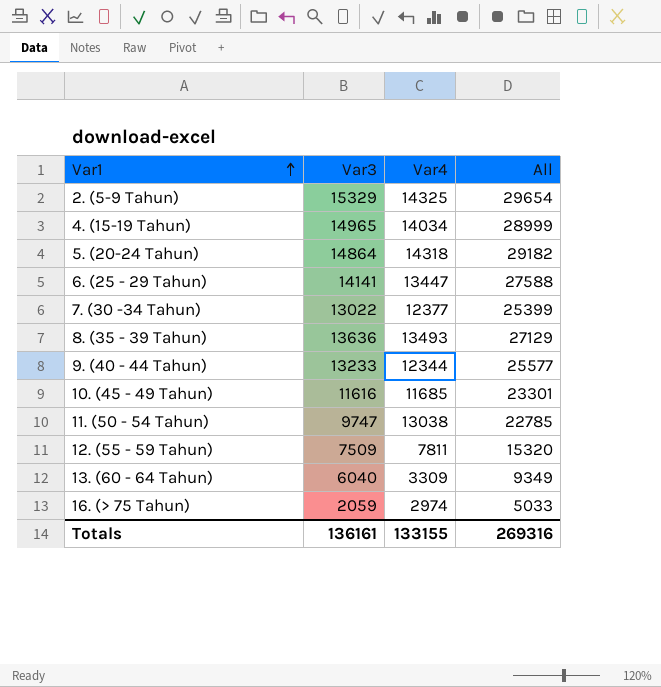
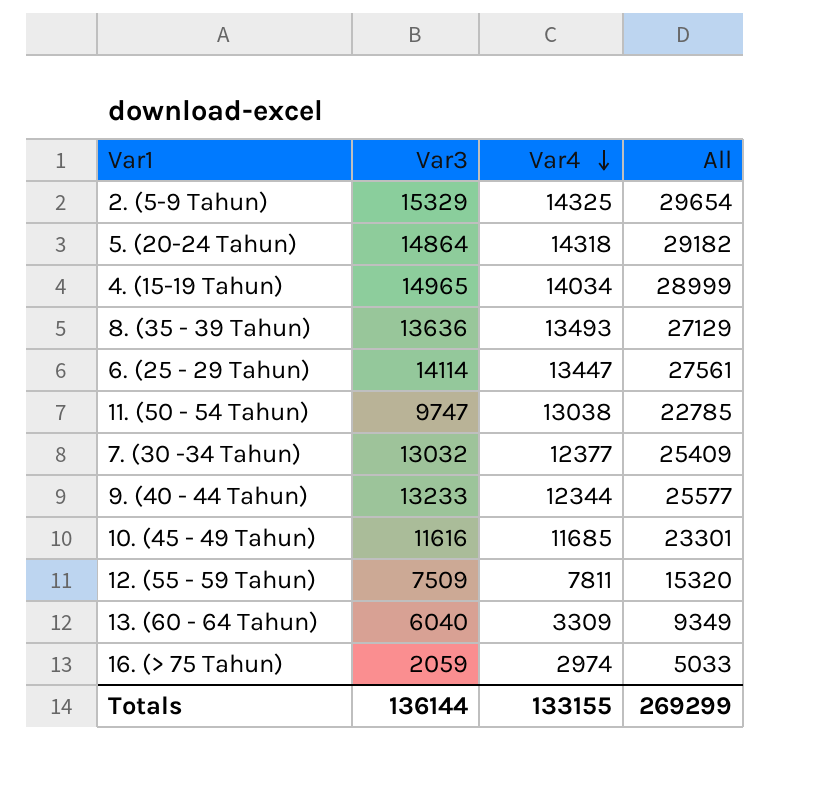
row order: Var1 ascending -> Var4 descending
6. (25 - 29 Tahun) | Var3: 14141 -> 14114
6. (25 - 29 Tahun) | All: 27588 -> 27561
7. (30 -34 Tahun) | Var3: 13022 -> 13032
7. (30 -34 Tahun) | All: 25399 -> 25409
Totals | Var3: 136161 -> 136144
Totals | All: 269316 -> 269299

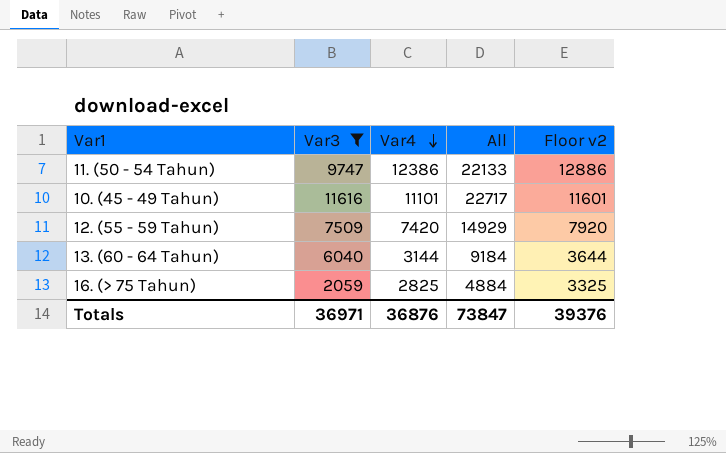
filter: none -> Var3 <= 11616
column Floor v2 | formula: none -> [Var4] + 500
11. (50 - 54 Tahun) | Var4: 13038 -> 12386
11. (50 - 54 Tahun) | All: 22785 -> 22133
10. (45 - 49 Tahun) | Var4: 11685 -> 11101
10. (45 - 49 Tahun) | All: 23301 -> 22717
12. (55 - 59 Tahun) | Var4: 7811 -> 7420
12. (55 - 59 Tahun) | All: 15320 -> 14929
13. (60 - 64 Tahun) | Var4: 3309 -> 3144
13. (60 - 64 Tahun) | All: 9349 -> 9184
16. (> 75 Tahun) | Var4: 2974 -> 2825
16. (> 75 Tahun) | All: 5033 -> 4884
Totals | Var3: 136144 -> 36971
Totals | Var4: 133155 -> 36876
Totals | All: 269299 -> 73847

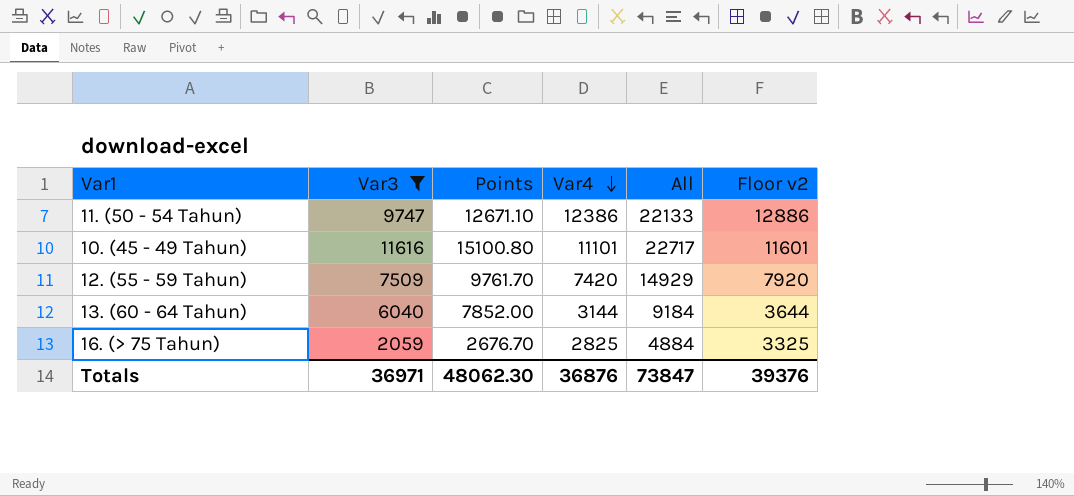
column Points | formula: none -> [Var3] * 1.3

